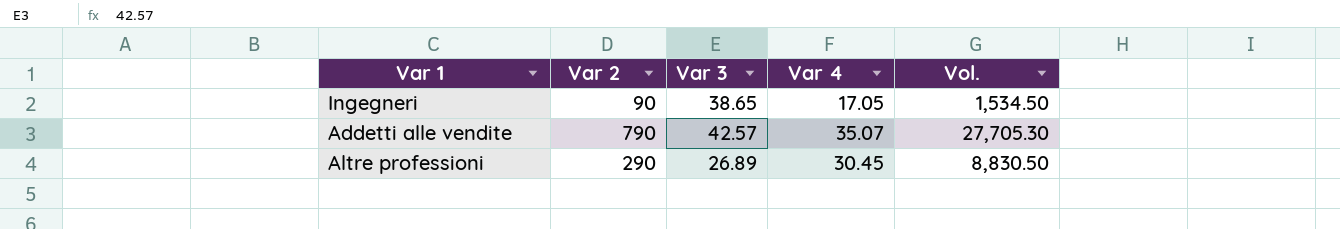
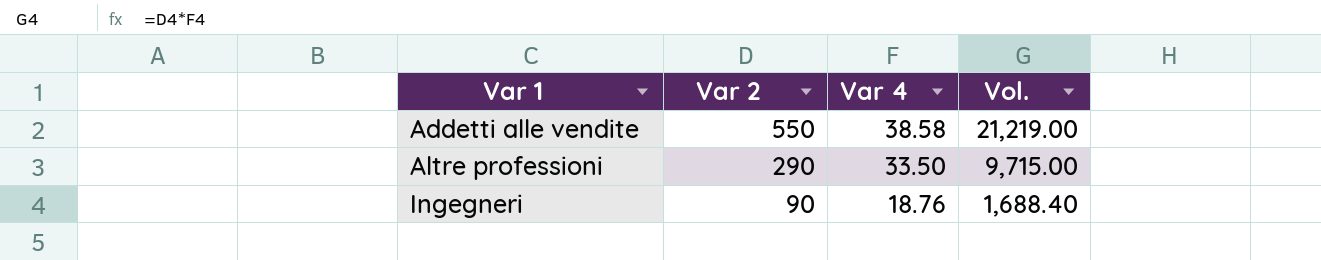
row order: none -> Var 1 ascending
column Var 3 | position: 3 -> none
Addetti alle vendite | Var 2: 790 -> 550
Addetti alle vendite | Var 4: 35.07 -> 38.58
Addetti alle vendite | Vol.: 27,705.30 -> 21,219.00
Altre professioni | Var 4: 30.45 -> 33.50
Altre professioni | Vol.: 8,830.50 -> 9,715.00
Ingegneri | Var 4: 17.05 -> 18.76
Ingegneri | Vol.: 1,534.50 -> 1,688.40

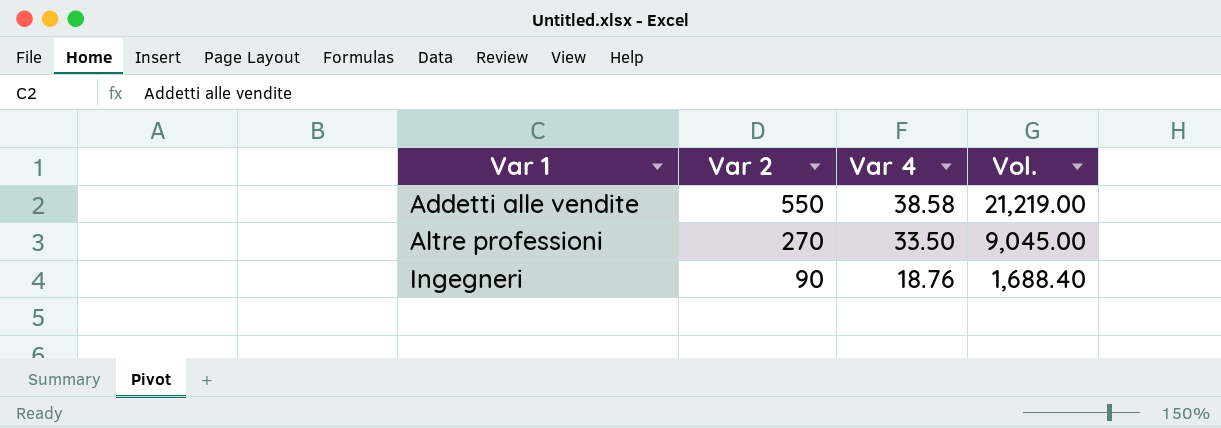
Altre professioni | Var 2: 290 -> 270
Altre professioni | Vol.: 9,715.00 -> 9,045.00

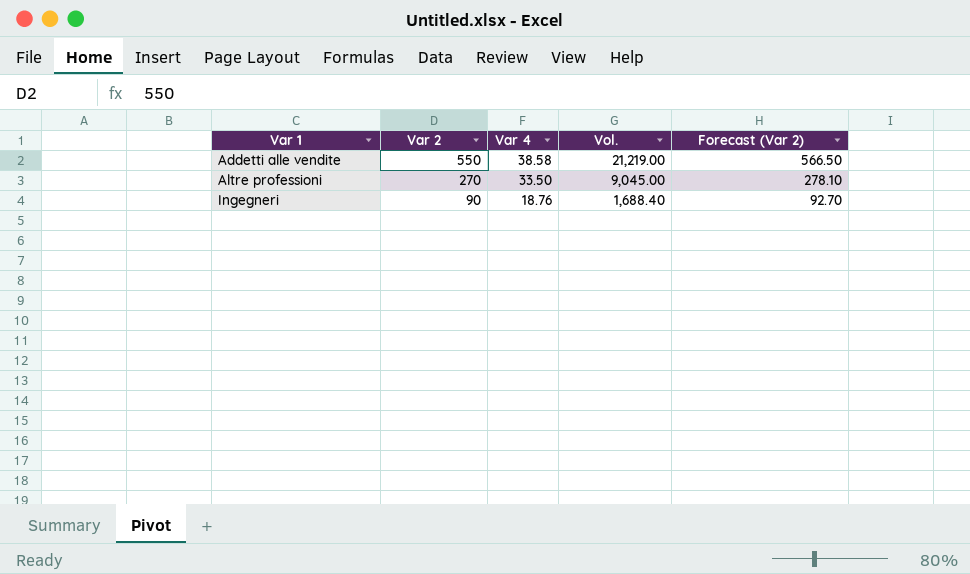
column Forecast (Var 2) | formula: none -> [Var 2] * 1.03

